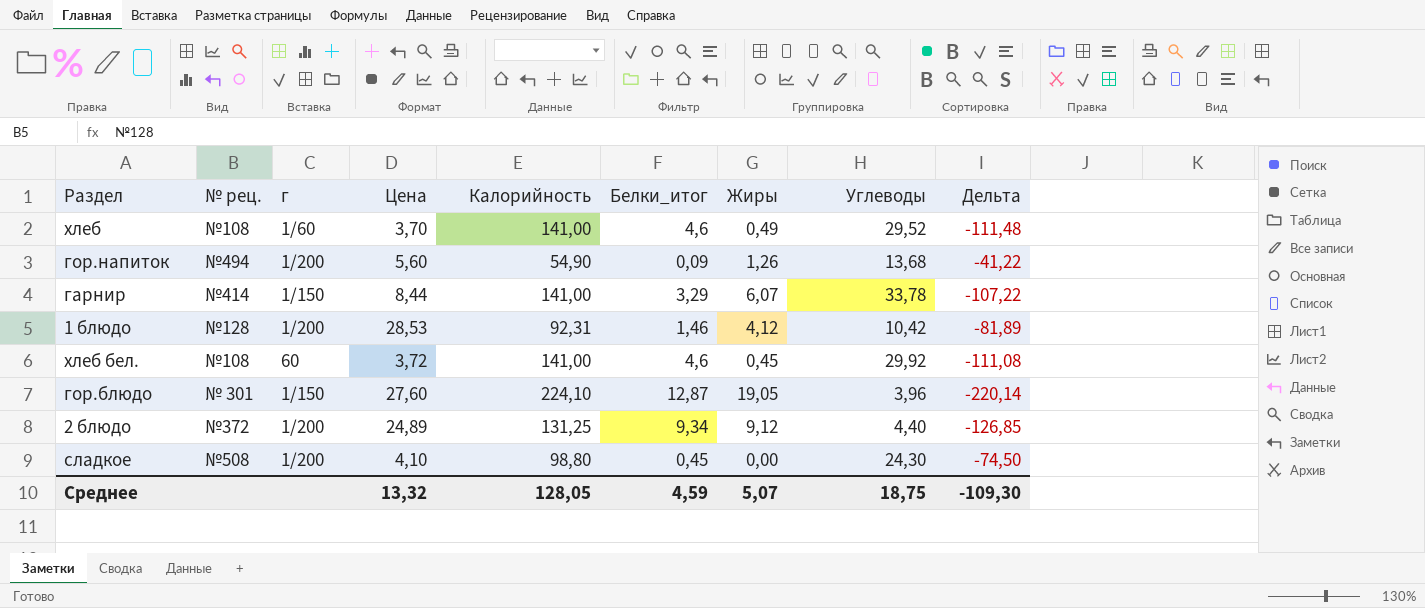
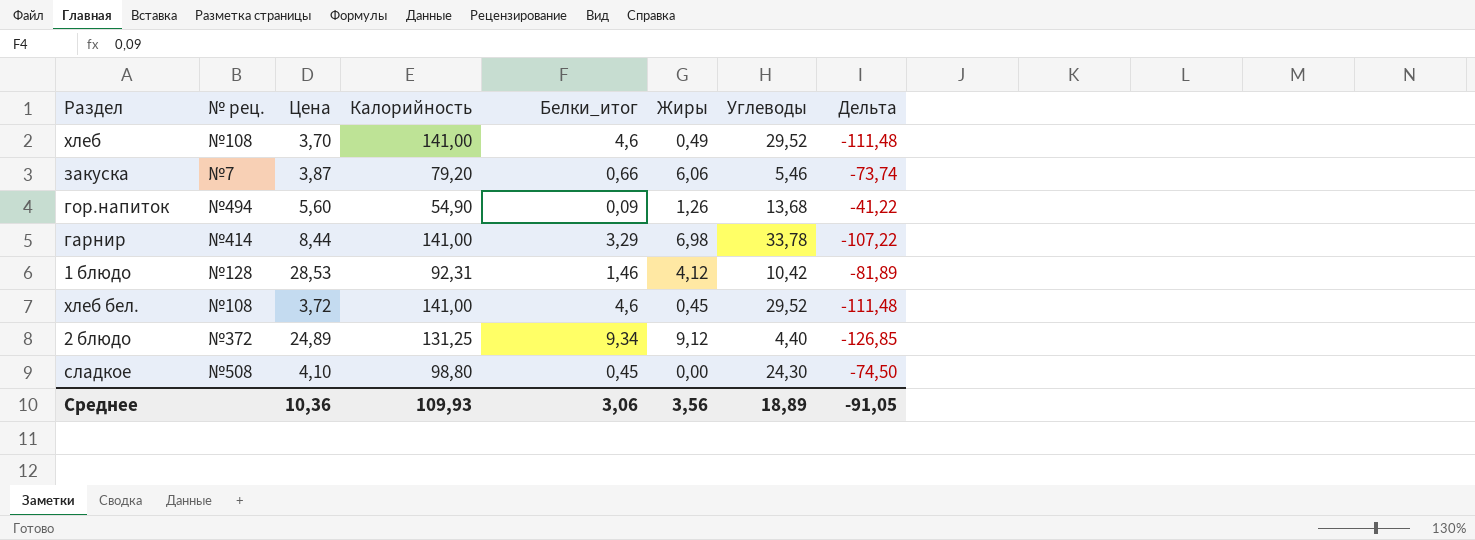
column г | position: 3 -> none
row гор.блюдо: № 301 | 1/150 | 27,60 | 224,10 | 12,87 | 19,05 | 3,96 | -220,14 -> none
row закуска: none -> №7 | 3,87 | 79,20 | 0,66 | 6,06 | 5,46 | -73,74
гарнир | Жиры: 6,07 -> 6,98
хлеб бел. | Углеводы: 29,92 -> 29,52
хлеб бел. | Дельта: -111,08 -> -111,48
Среднее | Цена: 13,32 -> 10,36
Среднее | Калорийность: 128,05 -> 109,93
Среднее | Белки_итог: 4,59 -> 3,06
Среднее | Жиры: 5,07 -> 3,56
Среднее | Углеводы: 18,75 -> 18,89
Среднее | Дельта: -109,30 -> -91,05

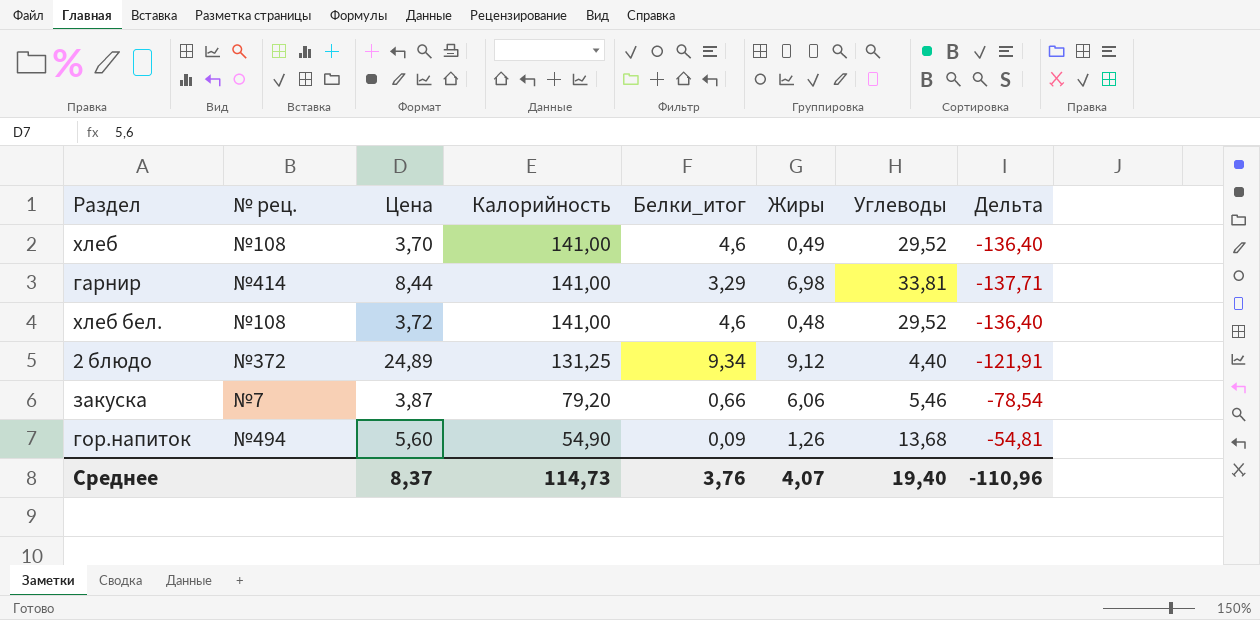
row order: none -> Калорийность descending
column Дельта | formula: [Углеводы] - [Калорийность] -> [Белки_итог] - [Калорийность]
row 1 блюдо: №128 | 28,53 | 92,31 | 1,46 | 4,12 | 10,42 | -81,89 -> none
row сладкое: №508 | 4,10 | 98,80 | 0,45 | 0,00 | 24,30 | -74,50 -> none
гарнир | Углеводы: 33,78 -> 33,81
хлеб бел. | Жиры: 0,45 -> 0,48
Среднее | Цена: 10,36 -> 8,37
Среднее | Калорийность: 109,93 -> 114,73
Среднее | Белки_итог: 3,06 -> 3,76
Среднее | Жиры: 3,56 -> 4,07
Среднее | Углеводы: 18,89 -> 19,40
Среднее | Дельта: -91,05 -> -110,96

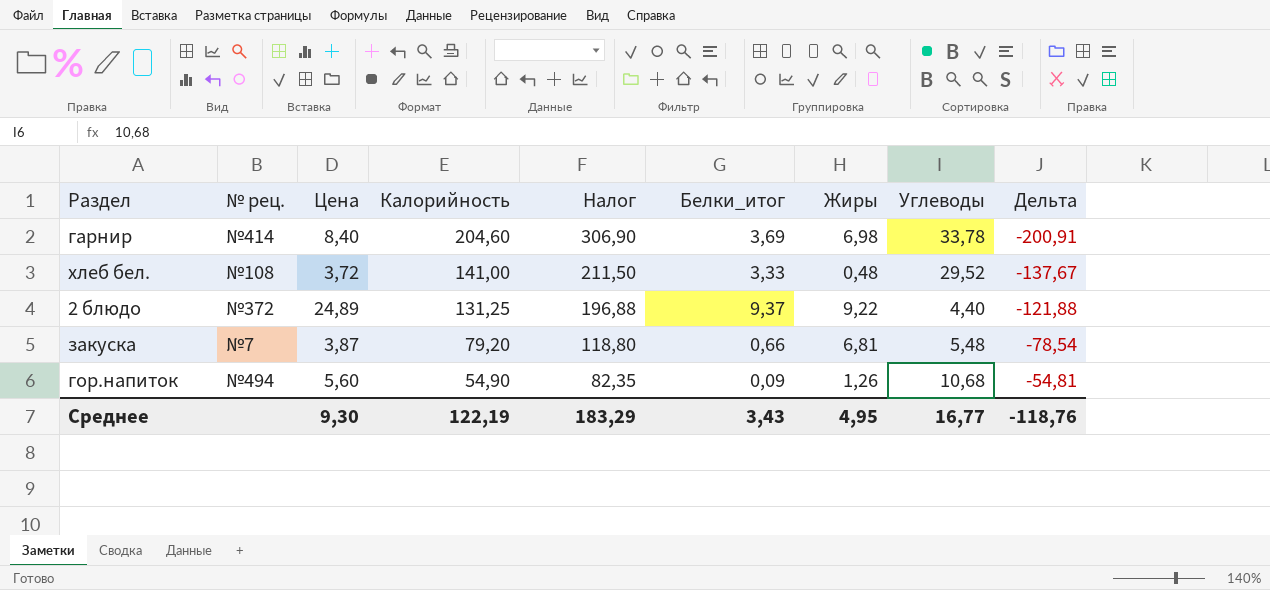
column Налог | formula: none -> [Калорийность] * 1,5
row хлеб: №108 | 3,70 | 141,00 | 4,6 | 0,49 | 29,52 | -136,40 -> none
гарнир | Цена: 8,44 -> 8,40
гарнир | Калорийность: 141,00 -> 204,60
гарнир | Белки_итог: 3,29 -> 3,69
гарнир | Углеводы: 33,81 -> 33,78
гарнир | Дельта: -137,71 -> -200,91
хлеб бел. | Белки_итог: 4,6 -> 3,33
хлеб бел. | Дельта: -136,40 -> -137,67
2 блюдо | Белки_итог: 9,34 -> 9,37
2 блюдо | Жиры: 9,12 -> 9,22
2 блюдо | Дельта: -121,91 -> -121,88
закуска | Жиры: 6,06 -> 6,81
закуска | Углеводы: 5,46 -> 5,48
гор.напиток | Углеводы: 13,68 -> 10,68
Среднее | Цена: 8,37 -> 9,30
Среднее | Калорийность: 114,73 -> 122,19
Среднее | Белки_итог: 3,76 -> 3,43
Среднее | Жиры: 4,07 -> 4,95
Среднее | Углеводы: 19,40 -> 16,77
Среднее | Дельта: -110,96 -> -118,76

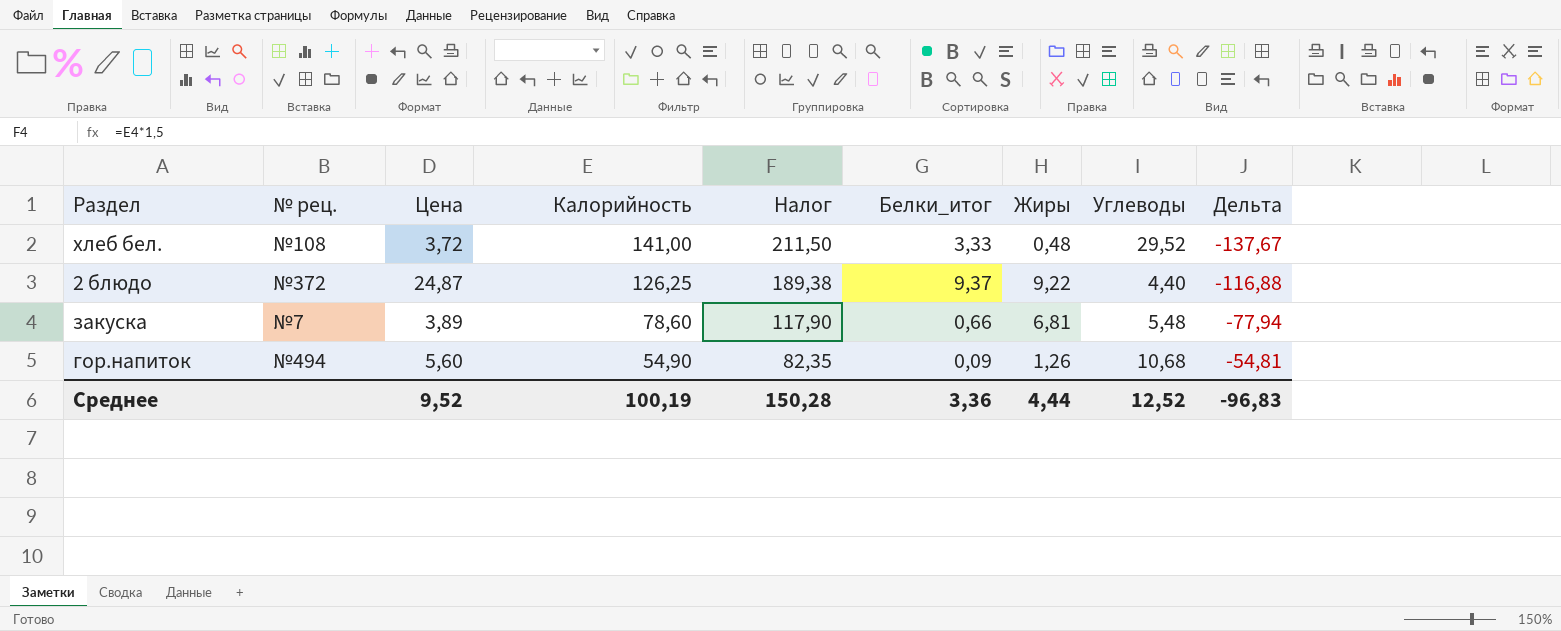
row гарнир: №414 | 8,40 | 204,60 | 306,90 | 3,69 | 6,98 | 33,78 | -200,91 -> none
2 блюдо | Цена: 24,89 -> 24,87
2 блюдо | Калорийность: 131,25 -> 126,25
2 блюдо | Налог: 196,88 -> 189,38
2 блюдо | Дельта: -121,88 -> -116,88
закуска | Цена: 3,87 -> 3,89
закуска | Калорийность: 79,20 -> 78,60
закуска | Налог: 118,80 -> 117,90
закуска | Дельта: -78,54 -> -77,94
Среднее | Цена: 9,30 -> 9,52
Среднее | Калорийность: 122,19 -> 100,19
Среднее | Налог: 183,29 -> 150,28
Среднее | Белки_итог: 3,43 -> 3,36
Среднее | Жиры: 4,95 -> 4,44
Среднее | Углеводы: 16,77 -> 12,52
Среднее | Дельта: -118,76 -> -96,83

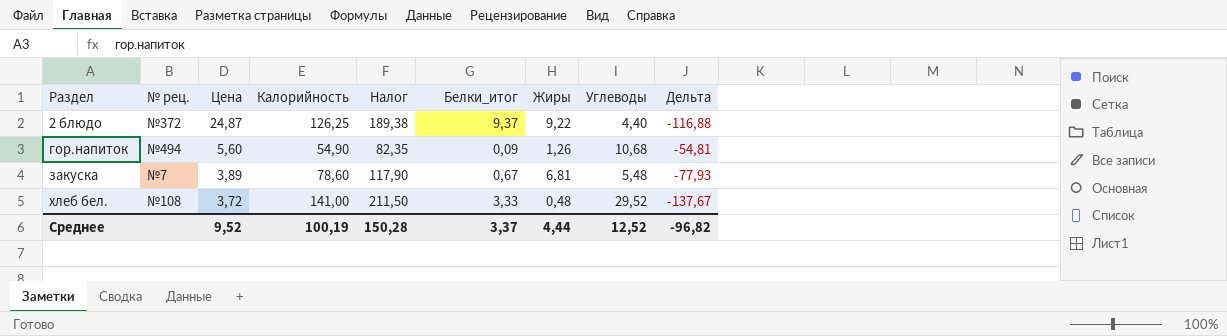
row order: Калорийность descending -> Раздел ascending
закуска | Белки_итог: 0,66 -> 0,67
закуска | Дельта: -77,94 -> -77,93
Среднее | Белки_итог: 3,36 -> 3,37
Среднее | Дельта: -96,83 -> -96,82

